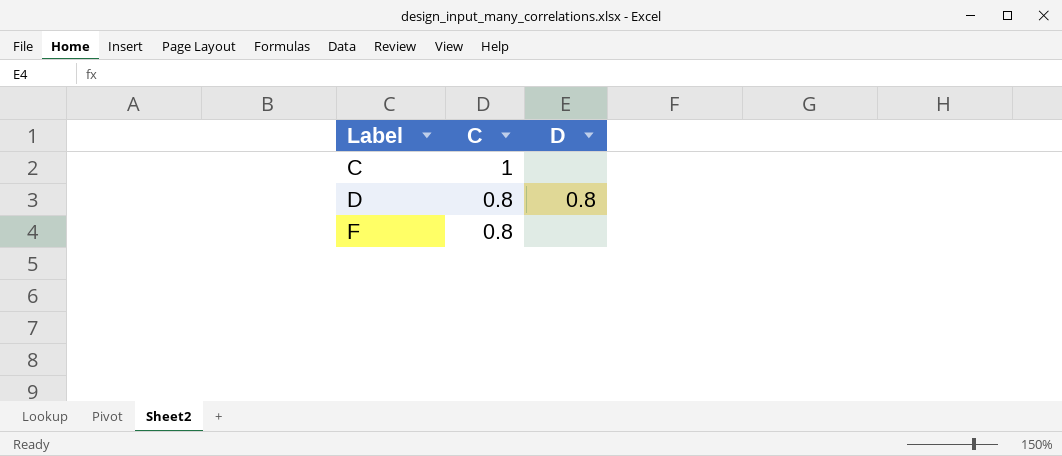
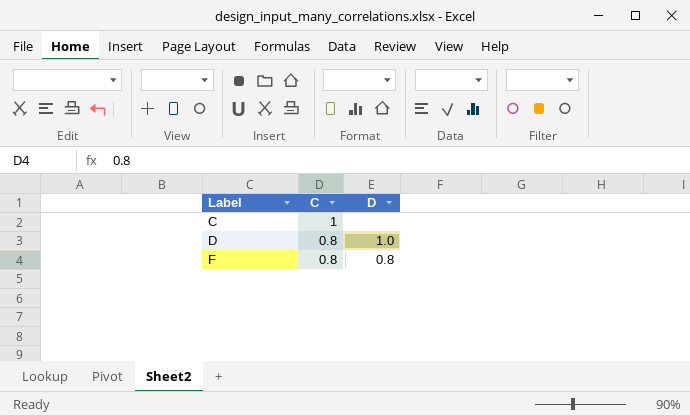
D | D: 0.8 -> 1.0
F | D: none -> 0.8

